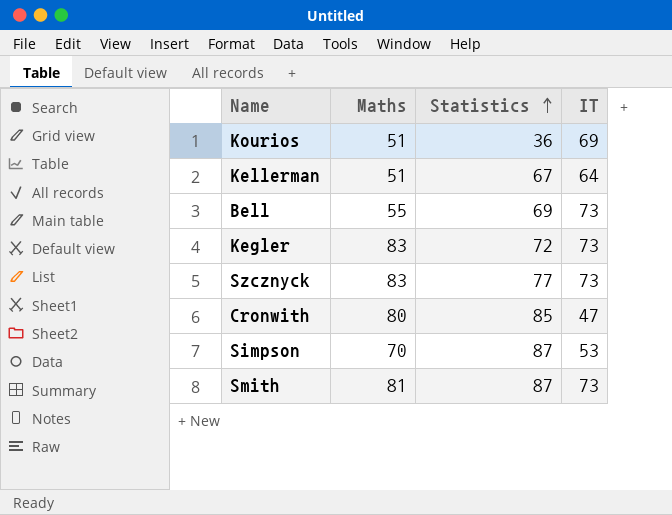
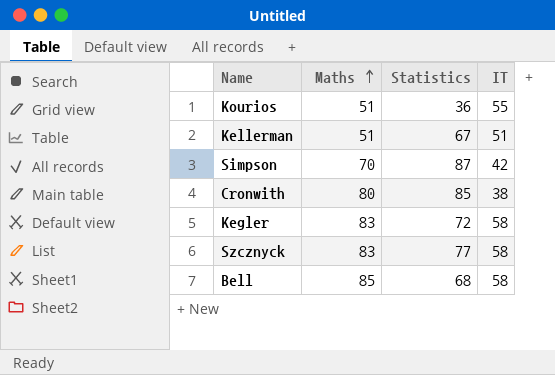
row order: Statistics ascending -> Maths ascending
row Smith: 81 | 87 | 73 -> none
Kourios | IT: 69 -> 55
Kellerman | IT: 64 -> 51
Simpson | IT: 53 -> 42
Cronwith | IT: 47 -> 38
Kegler | IT: 73 -> 58
Szcznyck | IT: 73 -> 58
Bell | Maths: 55 -> 85
Bell | Statistics: 69 -> 68
Bell | IT: 73 -> 58

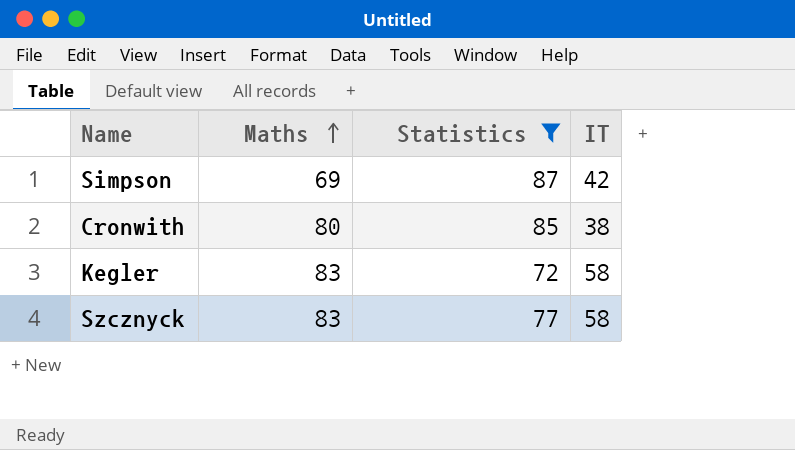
filter: none -> Statistics >= 72
Simpson | Maths: 70 -> 69

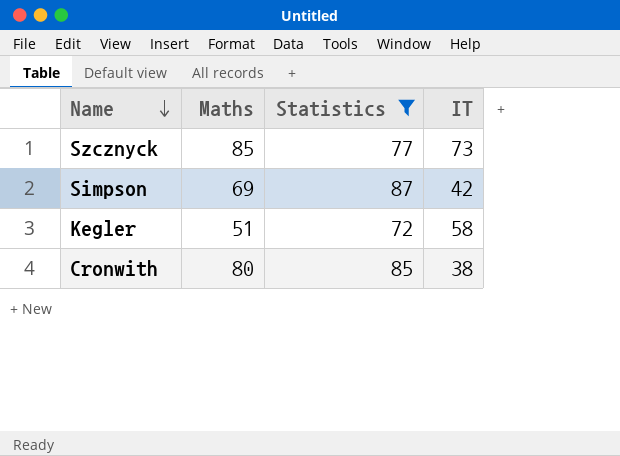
row order: Maths ascending -> Name descending
Szcznyck | Maths: 83 -> 85
Szcznyck | IT: 58 -> 73
Kegler | Maths: 83 -> 51

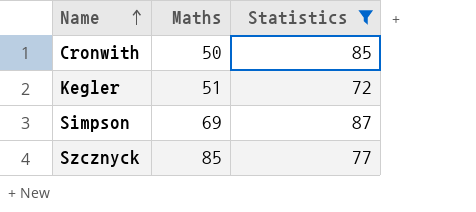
row order: Name descending -> Name ascending
column IT | position: 4 -> none
Cronwith | Maths: 80 -> 50

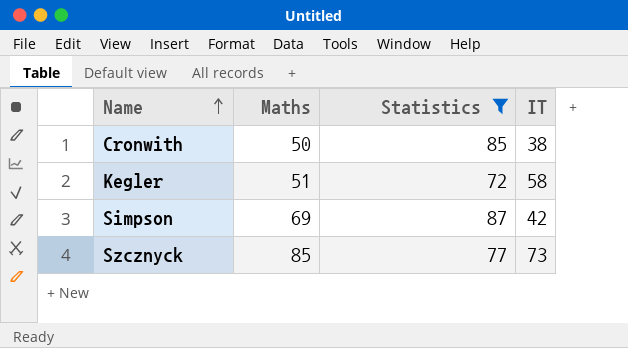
column IT | position: none -> 4

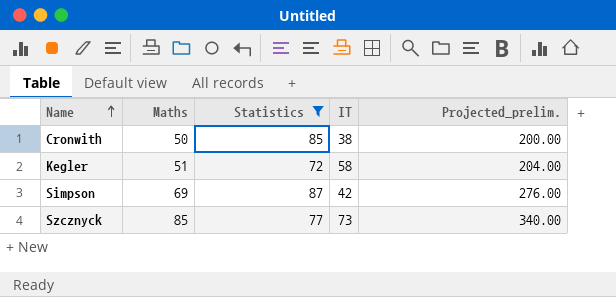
column Projected_prelim. | formula: none -> [Maths] * 4

